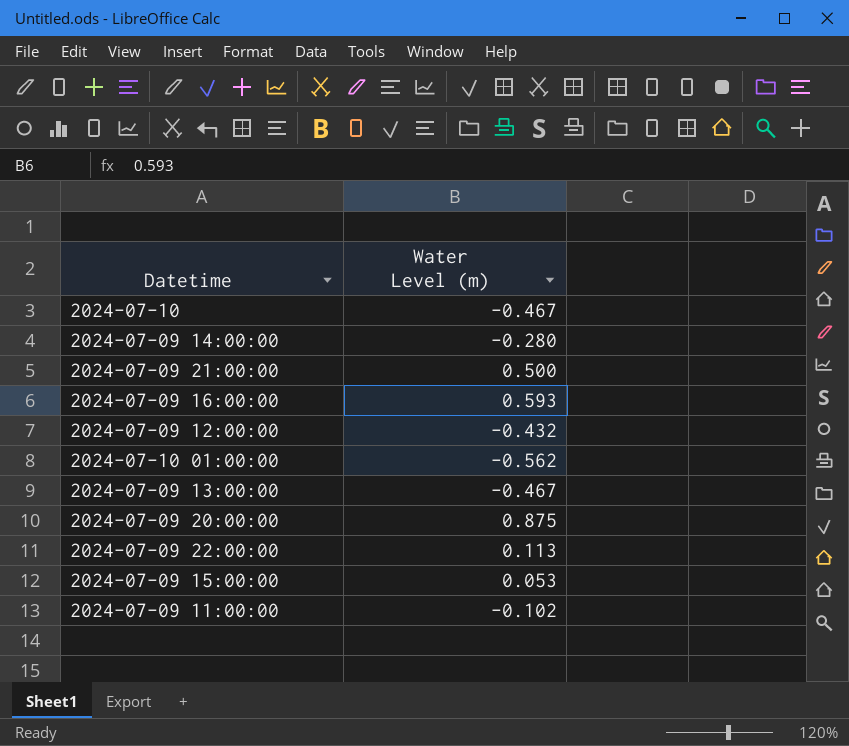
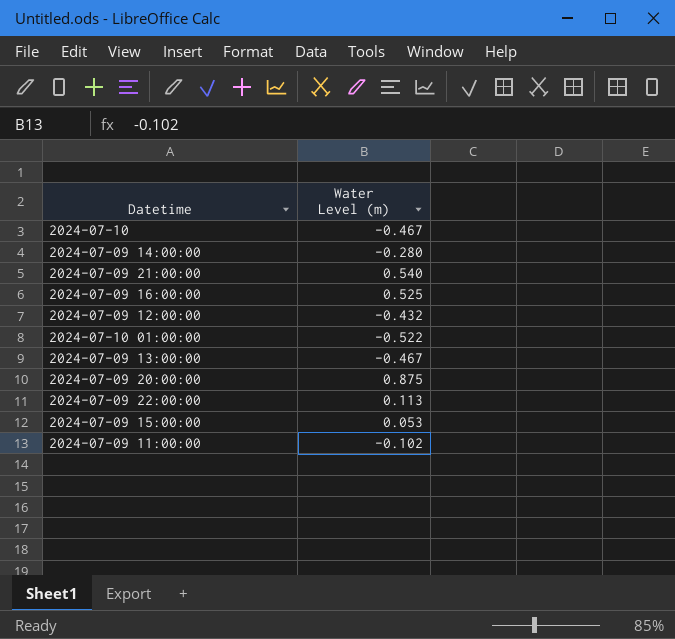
2024-07-09 21:00:00 | Water Level (m): 0.500 -> 0.540
2024-07-09 16:00:00 | Water Level (m): 0.593 -> 0.525
2024-07-10 01:00:00 | Water Level (m): -0.562 -> -0.522

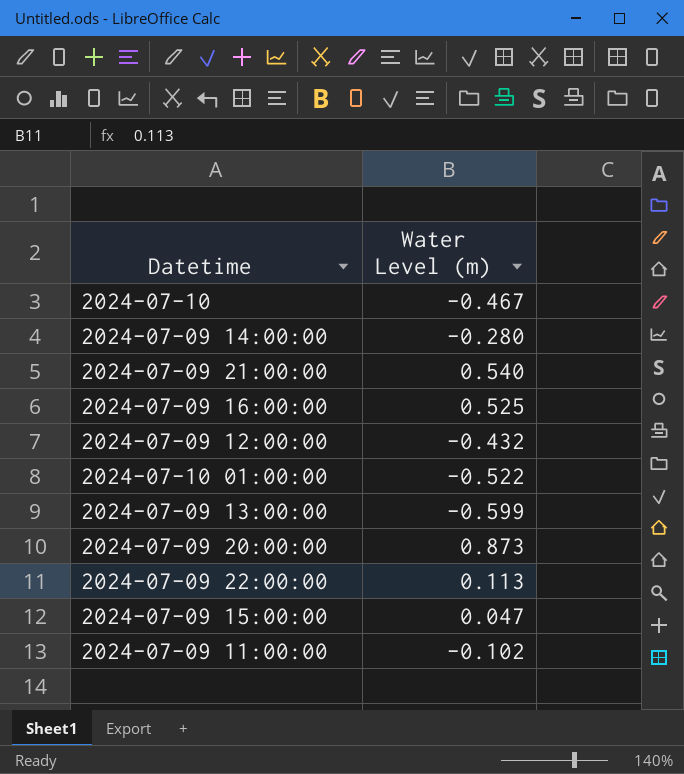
2024-07-09 13:00:00 | Water Level (m): -0.467 -> -0.599
2024-07-09 20:00:00 | Water Level (m): 0.875 -> 0.873
2024-07-09 15:00:00 | Water Level (m): 0.053 -> 0.047

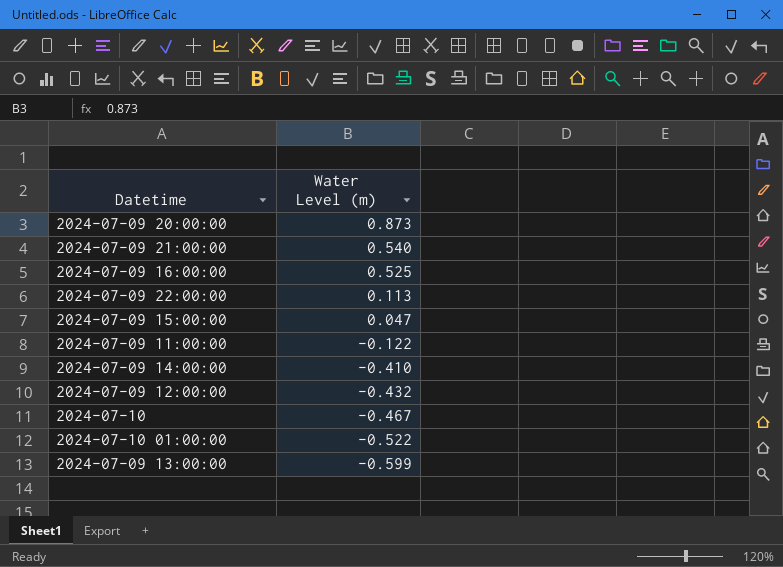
row order: none -> Water Level (m) descending
2024-07-09 11:00:00 | Water Level (m): -0.102 -> -0.122
2024-07-09 14:00:00 | Water Level (m): -0.280 -> -0.410

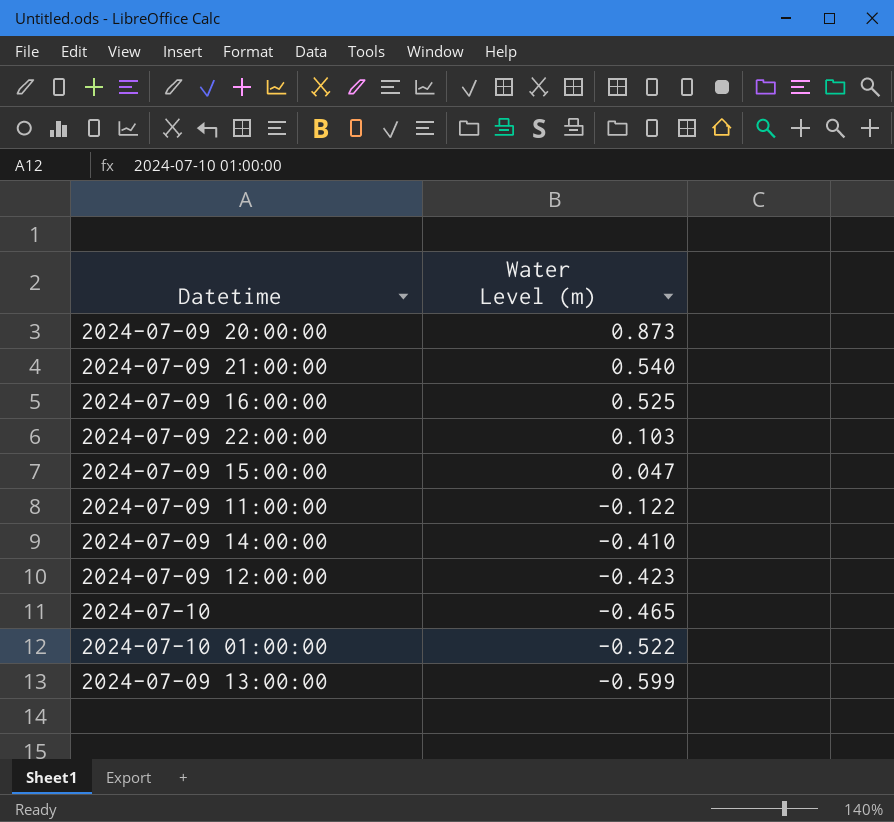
2024-07-09 22:00:00 | Water Level (m): 0.113 -> 0.103
2024-07-09 12:00:00 | Water Level (m): -0.432 -> -0.423
2024-07-10 | Water Level (m): -0.467 -> -0.465

